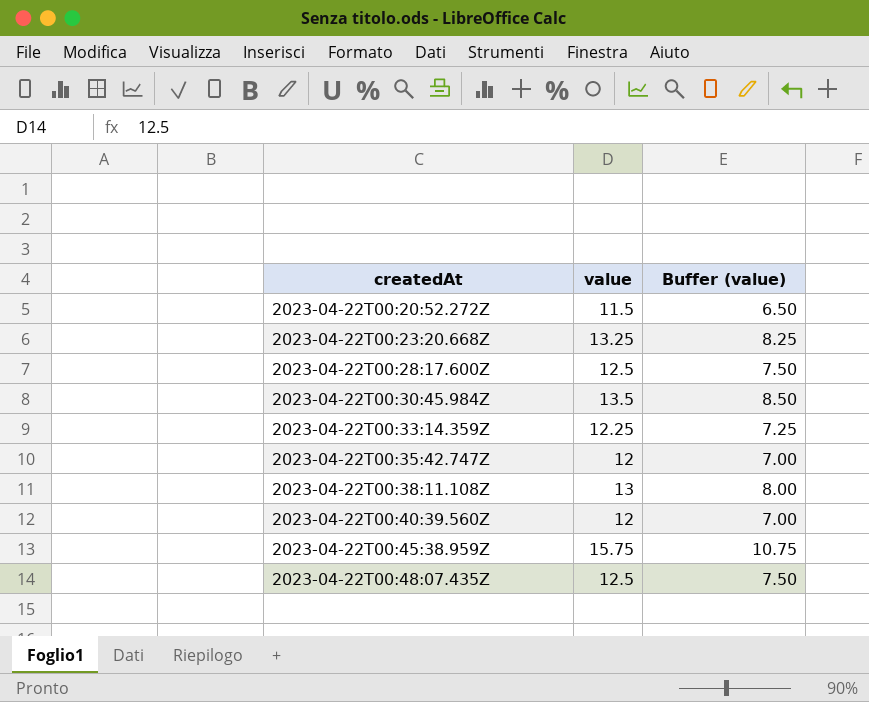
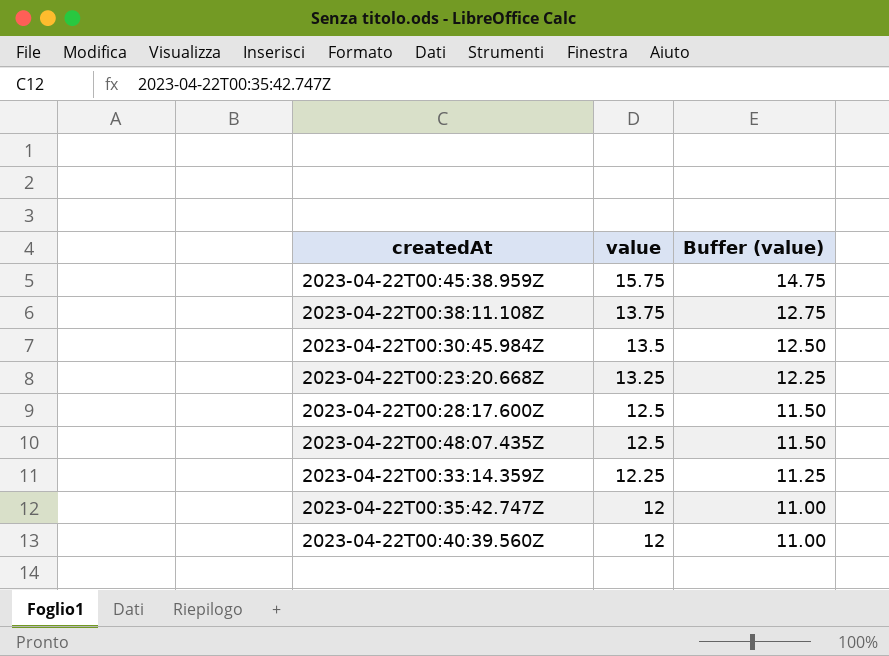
row order: createdAt ascending -> value descending
column Buffer (value) | formula: [value] - 5 -> [value] - 1
row 2023-04-22T00:20:52.272Z: 11.5 | 6.50 -> none
2023-04-22T00:38:11.108Z | value: 13 -> 13.75

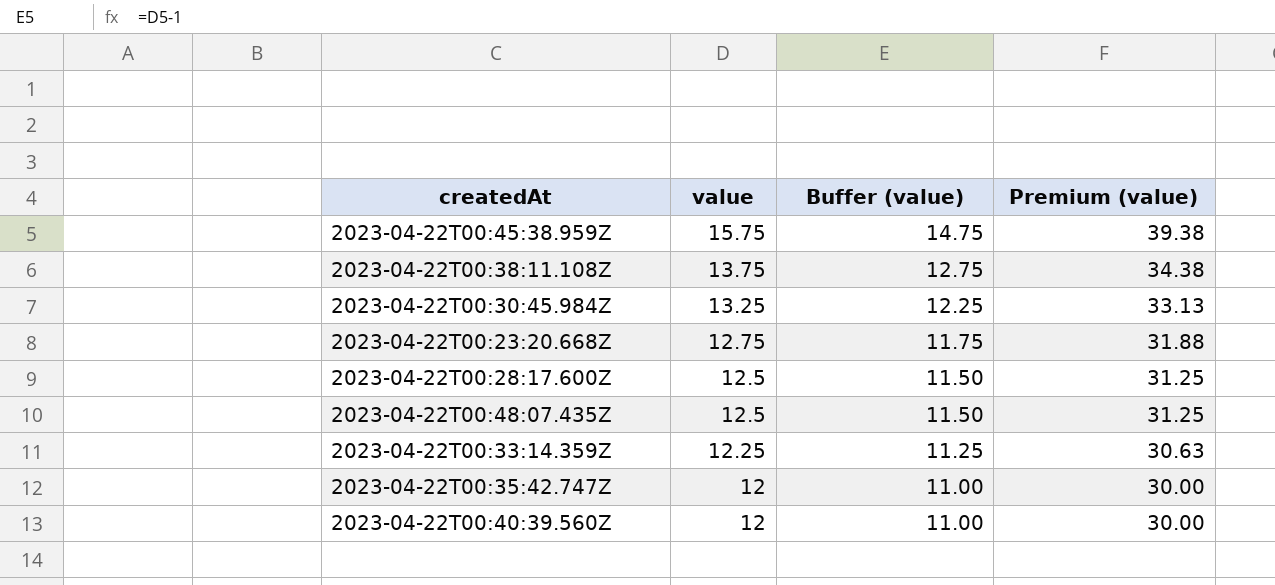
column Premium (value) | formula: none -> [value] * 2.5
2023-04-22T00:30:45.984Z | value: 13.5 -> 13.25
2023-04-22T00:30:45.984Z | Buffer (value): 12.50 -> 12.25
2023-04-22T00:23:20.668Z | value: 13.25 -> 12.75
2023-04-22T00:23:20.668Z | Buffer (value): 12.25 -> 11.75

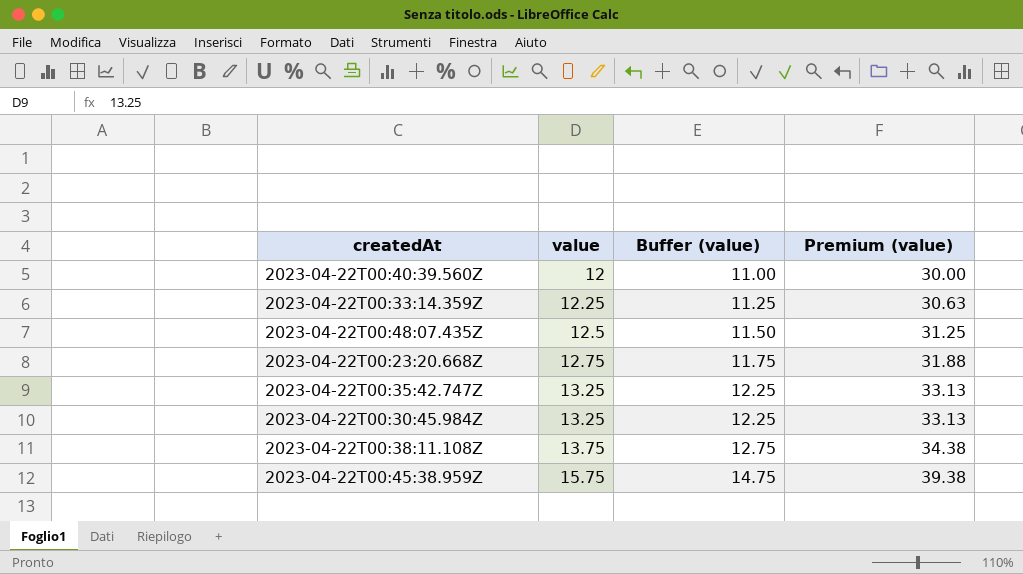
row order: value descending -> value ascending
row 2023-04-22T00:28:17.600Z: 12.5 | 11.50 | 31.25 -> none
2023-04-22T00:35:42.747Z | value: 12 -> 13.25
2023-04-22T00:35:42.747Z | Buffer (value): 11.00 -> 12.25
2023-04-22T00:35:42.747Z | Premium (value): 30.00 -> 33.13

